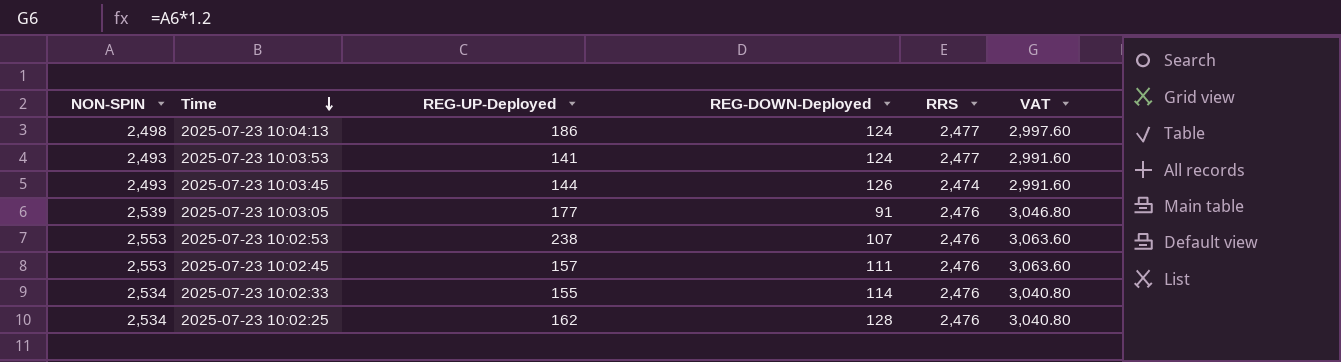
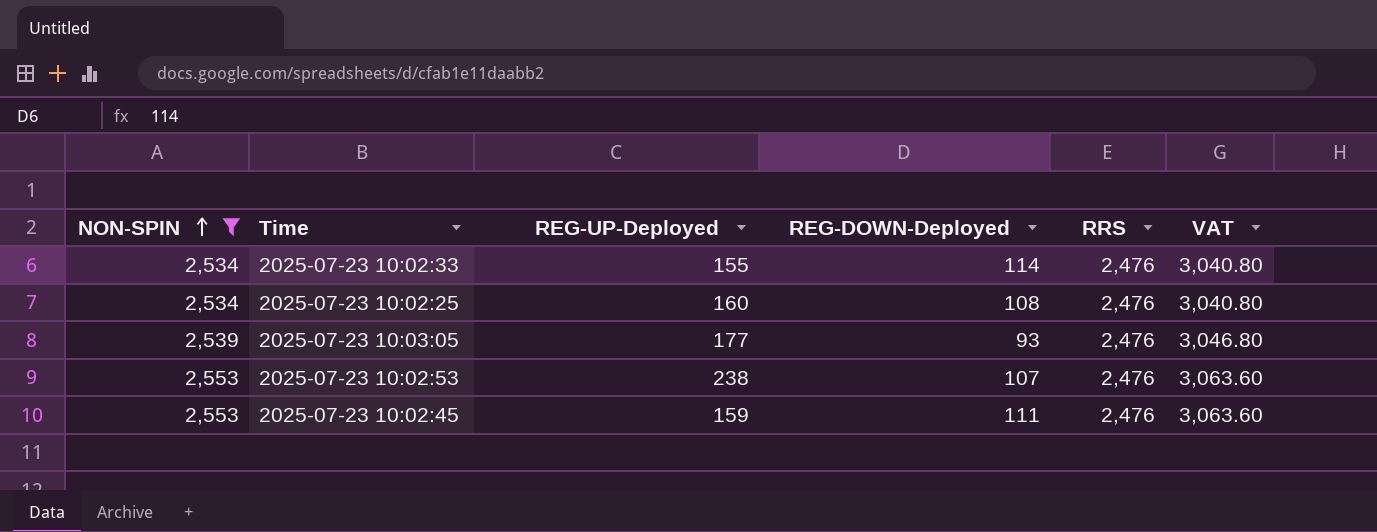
filter: none -> NON-SPIN >= 2,534
row order: Time descending -> NON-SPIN ascending
2025-07-23 10:02:25 | REG-UP-Deployed: 162 -> 160
2025-07-23 10:02:25 | REG-DOWN-Deployed: 128 -> 108
2025-07-23 10:03:05 | REG-DOWN-Deployed: 91 -> 93
2025-07-23 10:02:45 | REG-UP-Deployed: 157 -> 159

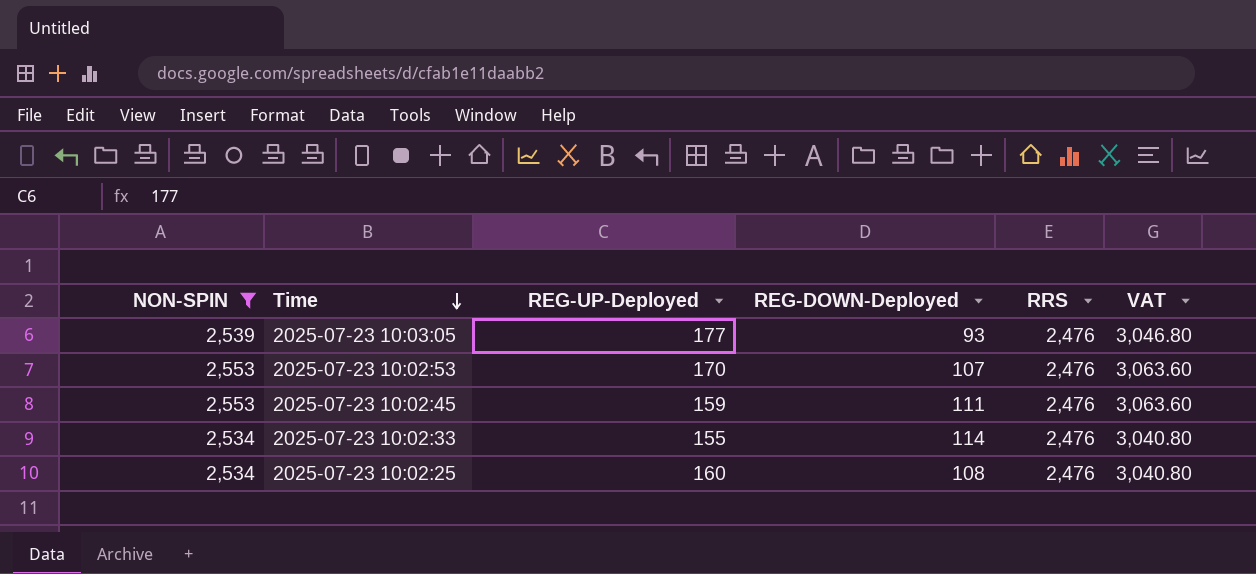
row order: NON-SPIN ascending -> Time descending
2025-07-23 10:02:53 | REG-UP-Deployed: 238 -> 170

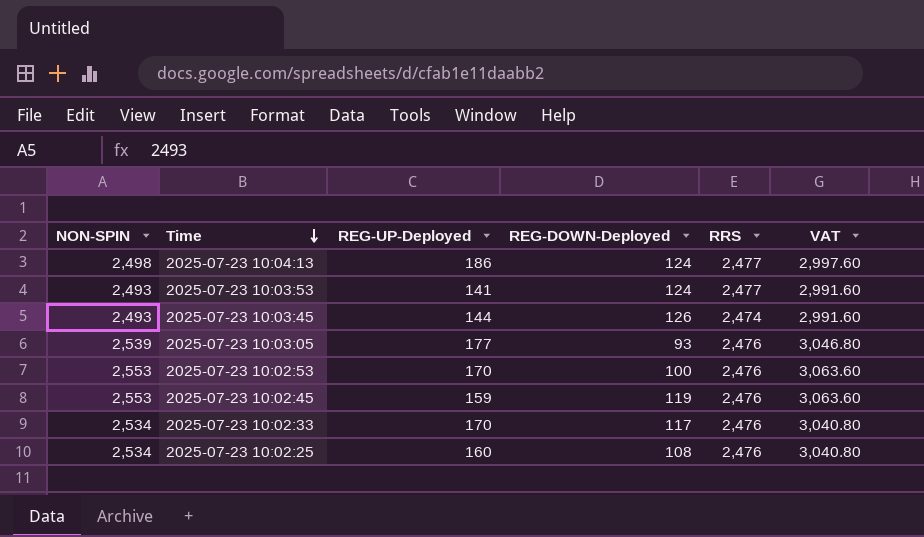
filter: NON-SPIN >= 2,534 -> none
2025-07-23 10:02:53 | REG-DOWN-Deployed: 107 -> 100
2025-07-23 10:02:45 | REG-DOWN-Deployed: 111 -> 119
2025-07-23 10:02:33 | REG-UP-Deployed: 155 -> 170
2025-07-23 10:02:33 | REG-DOWN-Deployed: 114 -> 117

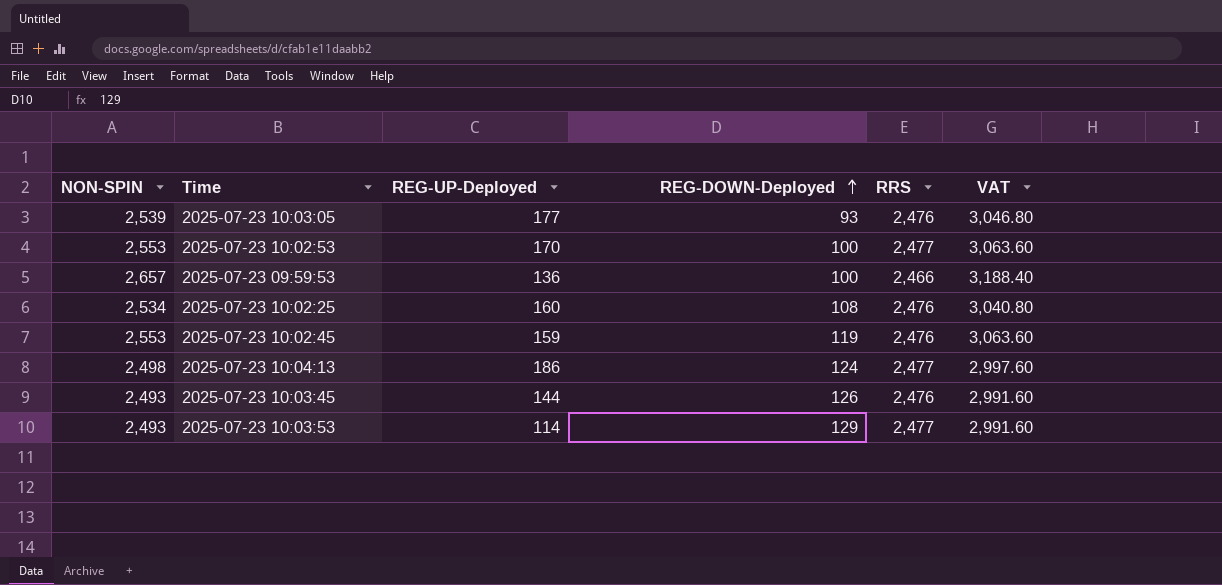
row order: Time descending -> REG-DOWN-Deployed ascending
row 2025-07-23 10:02:33: 2,534 | 170 | 117 | 2,476 | 3,040.80 -> none
2025-07-23 10:02:53 | RRS: 2,476 -> 2,477
row 2025-07-23 09:59:53: none -> 2,657 | 136 | 100 | 2,466 | 3,188.40
2025-07-23 10:03:45 | RRS: 2,474 -> 2,476
2025-07-23 10:03:53 | REG-UP-Deployed: 141 -> 114
2025-07-23 10:03:53 | REG-DOWN-Deployed: 124 -> 129

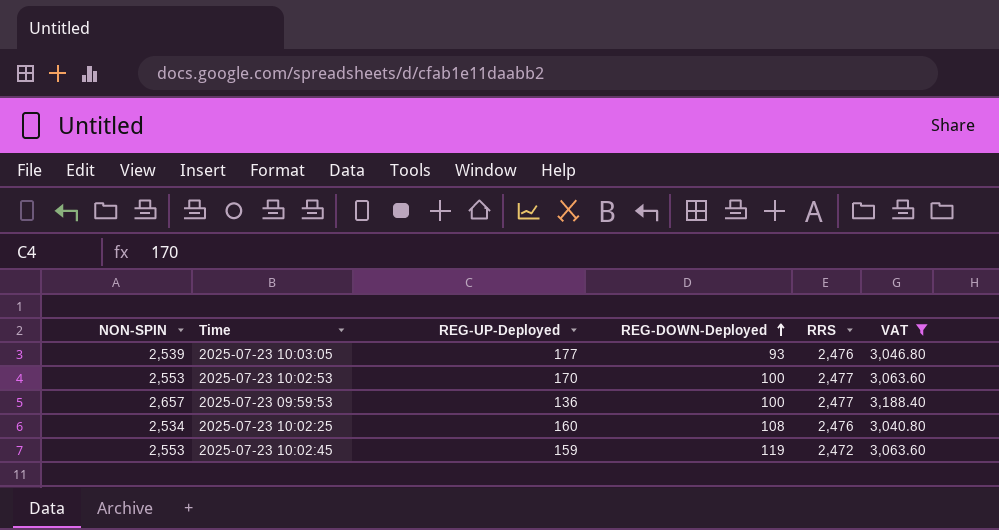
filter: none -> VAT >= 3,040.80
2025-07-23 09:59:53 | RRS: 2,466 -> 2,477
2025-07-23 10:02:45 | RRS: 2,476 -> 2,472

